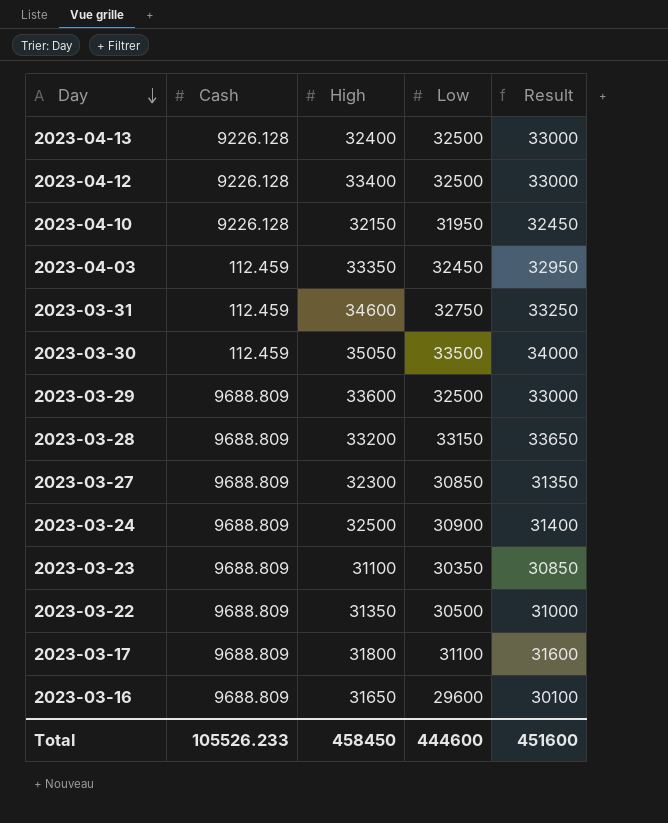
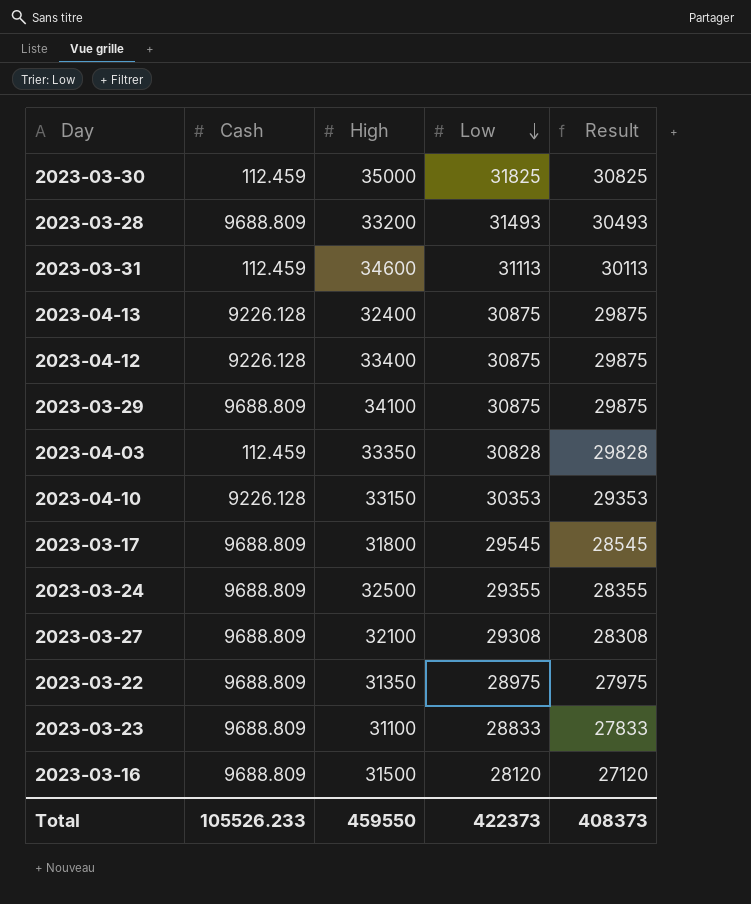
row order: Day descending -> Low descending
column Result | formula: [Low] + 500 -> [Low] - 1000
2023-03-30 | High: 35050 -> 35000
2023-03-30 | Low: 33500 -> 31825
2023-03-28 | Low: 33150 -> 31493
2023-03-31 | Low: 32750 -> 31113
2023-04-13 | Low: 32500 -> 30875
2023-04-12 | Low: 32500 -> 30875
2023-03-29 | High: 33600 -> 34100
2023-03-29 | Low: 32500 -> 30875
2023-04-03 | Low: 32450 -> 30828
2023-04-10 | High: 32150 -> 33150
2023-04-10 | Low: 31950 -> 30353
2023-03-17 | Low: 31100 -> 29545
2023-03-24 | Low: 30900 -> 29355
2023-03-27 | High: 32300 -> 32100
2023-03-27 | Low: 30850 -> 29308
2023-03-22 | Low: 30500 -> 28975
2023-03-23 | Low: 30350 -> 28833
2023-03-16 | High: 31650 -> 31500
2023-03-16 | Low: 29600 -> 28120
Total | High: 458450 -> 459550
Total | Low: 444600 -> 422373
Total | Result: 451600 -> 408373

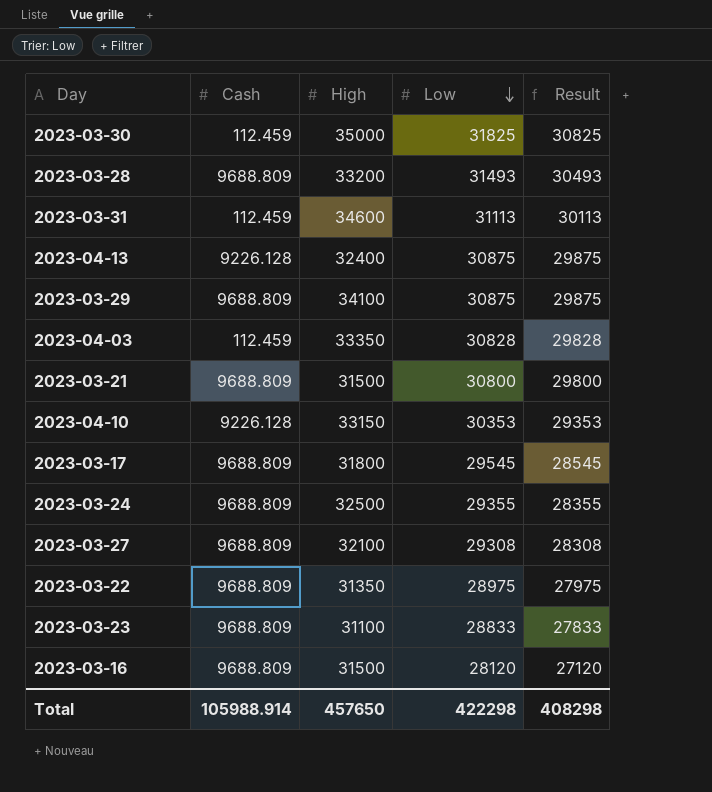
row 2023-04-12: 9226.128 | 33400 | 30875 | 29875 -> none
row 2023-03-21: none -> 9688.809 | 31500 | 30800 | 29800
Total | Cash: 105526.233 -> 105988.914
Total | High: 459550 -> 457650
Total | Low: 422373 -> 422298
Total | Result: 408373 -> 408298

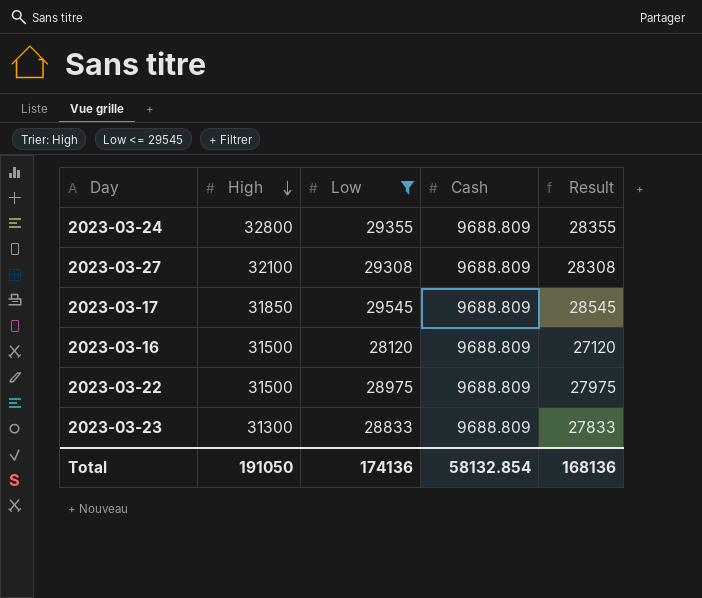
filter: none -> Low <= 29545
row order: Low descending -> High descending
column Cash | position: 2 -> 4
2023-03-24 | High: 32500 -> 32800
2023-03-17 | High: 31800 -> 31850
2023-03-22 | High: 31350 -> 31500
2023-03-23 | High: 31100 -> 31300
Total | High: 457650 -> 191050
Total | Low: 422298 -> 174136
Total | Cash: 105988.914 -> 58132.854
Total | Result: 408298 -> 168136

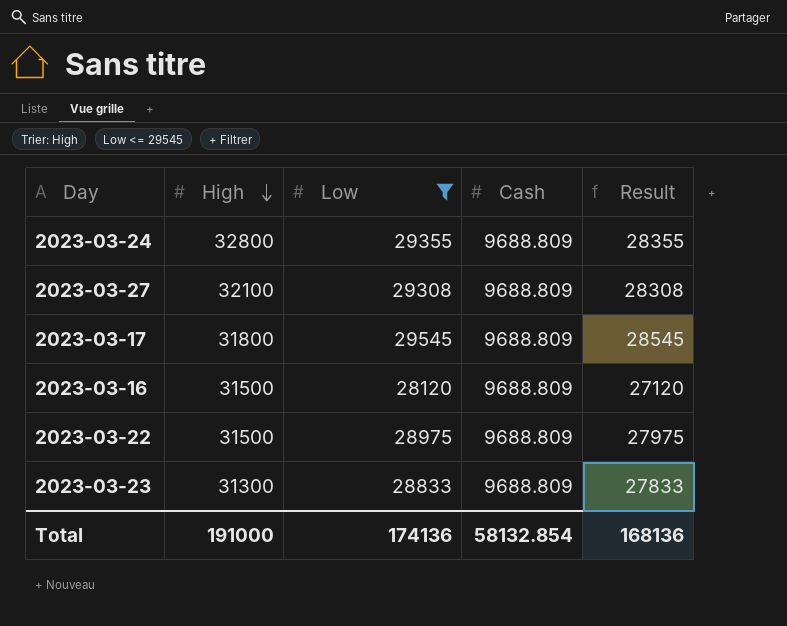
2023-03-17 | High: 31850 -> 31800
Total | High: 191050 -> 191000

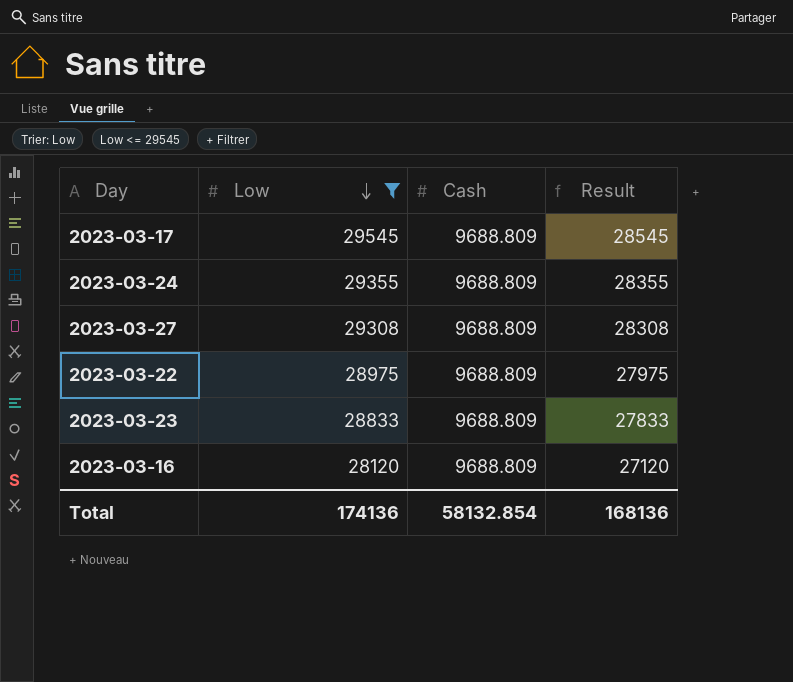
row order: High descending -> Low descending
column High | position: 2 -> none

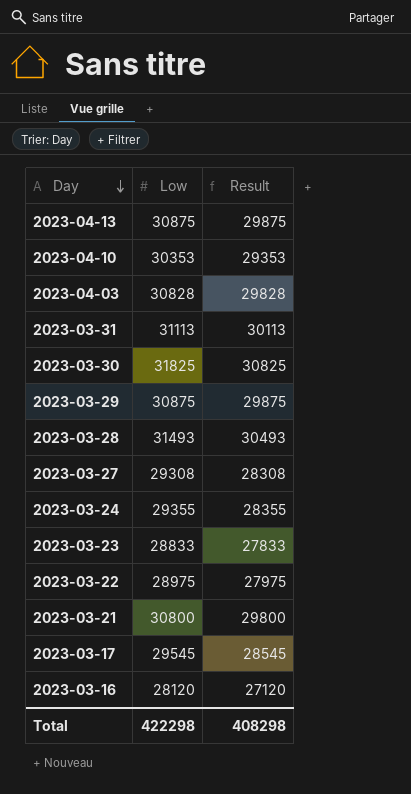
filter: Low <= 29545 -> none
row order: Low descending -> Day descending
column Cash | position: 3 -> none
Total | Low: 174136 -> 422298
Total | Result: 168136 -> 408298

